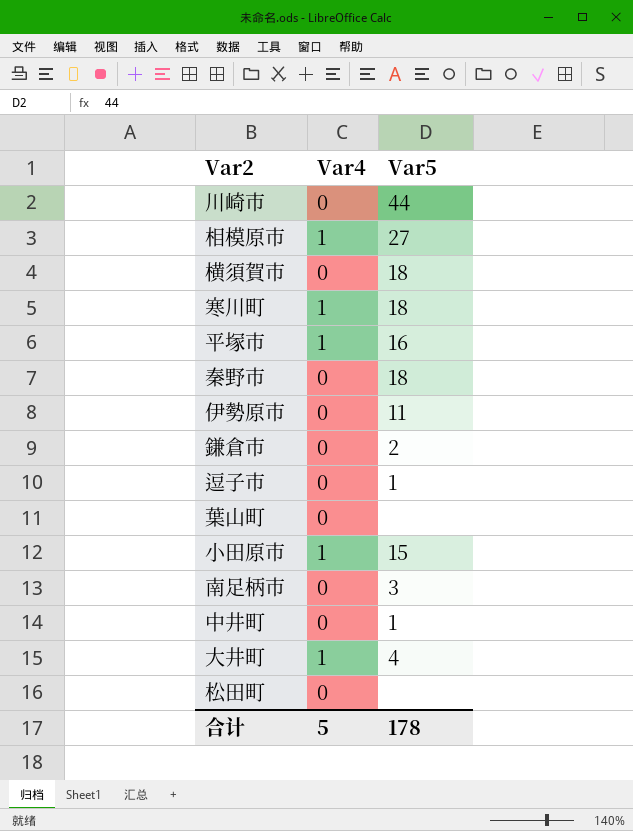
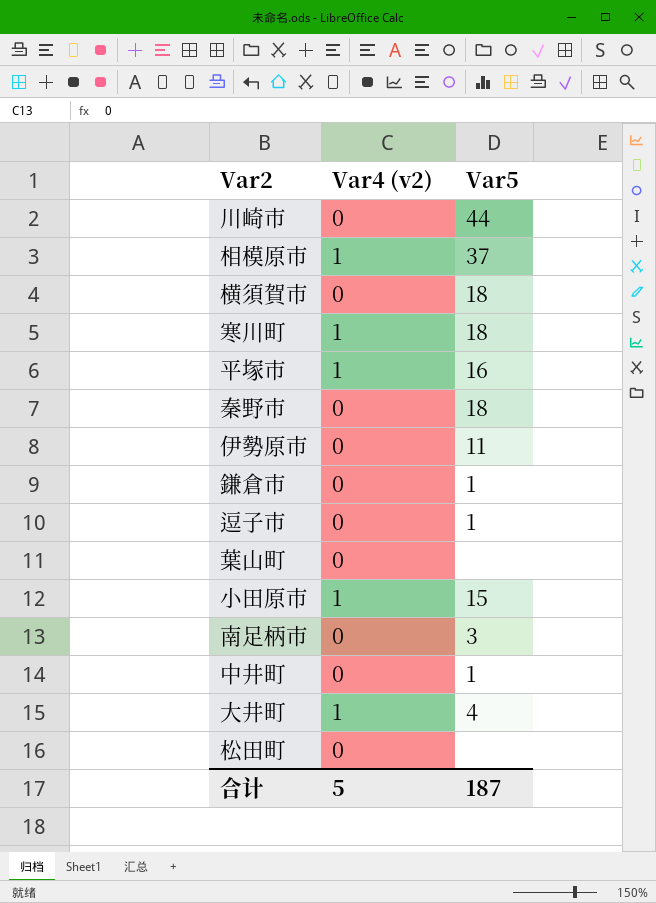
column name: Var4 -> Var4 (v2)
相模原市 | Var5: 27 -> 37
鎌倉市 | Var5: 2 -> 1
合计 | Var5: 178 -> 187

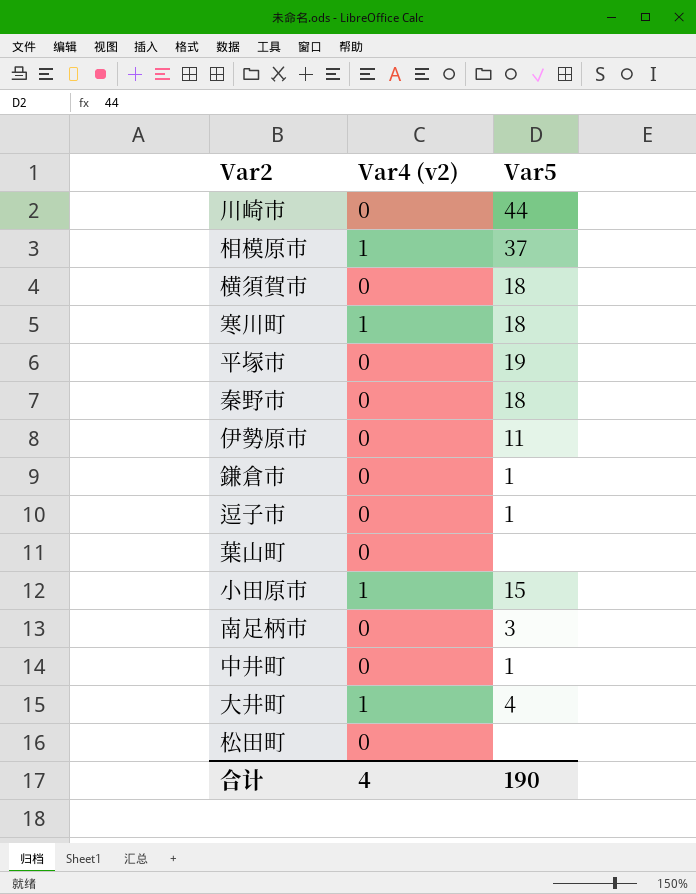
平塚市 | Var4 (v2): 1 -> 0
平塚市 | Var5: 16 -> 19
合计 | Var4 (v2): 5 -> 4
合计 | Var5: 187 -> 190

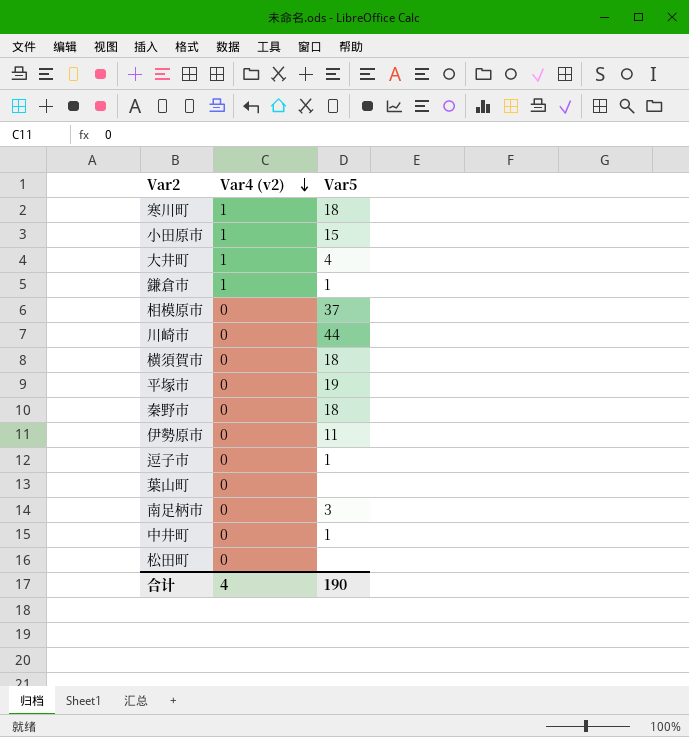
row order: none -> Var4 (v2) descending
鎌倉市 | Var4 (v2): 0 -> 1
相模原市 | Var4 (v2): 1 -> 0

